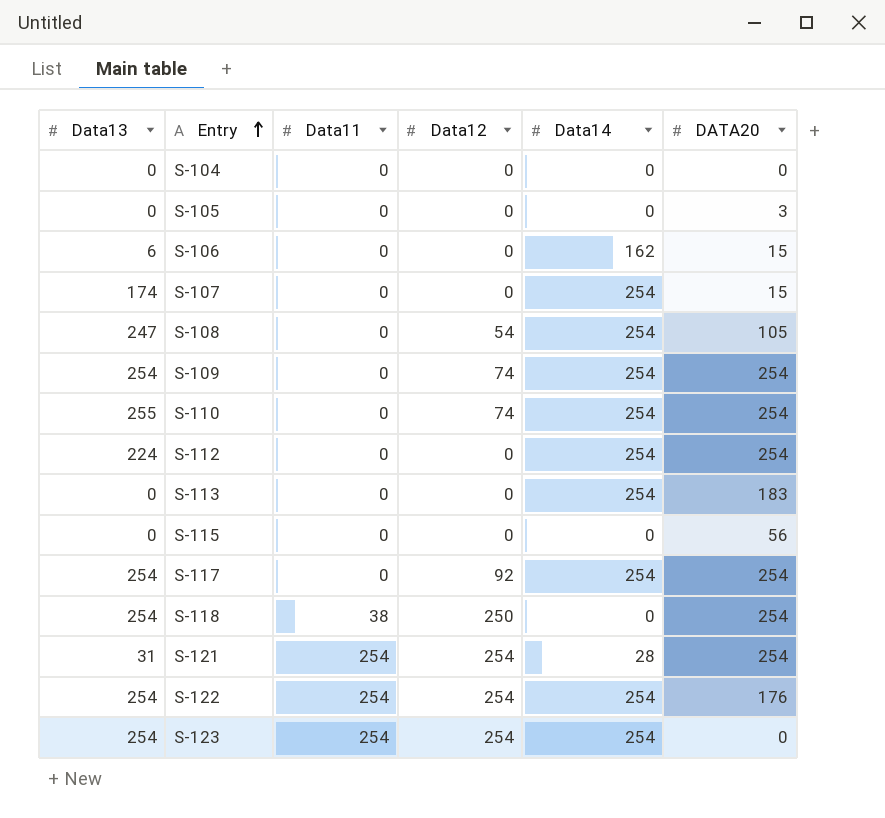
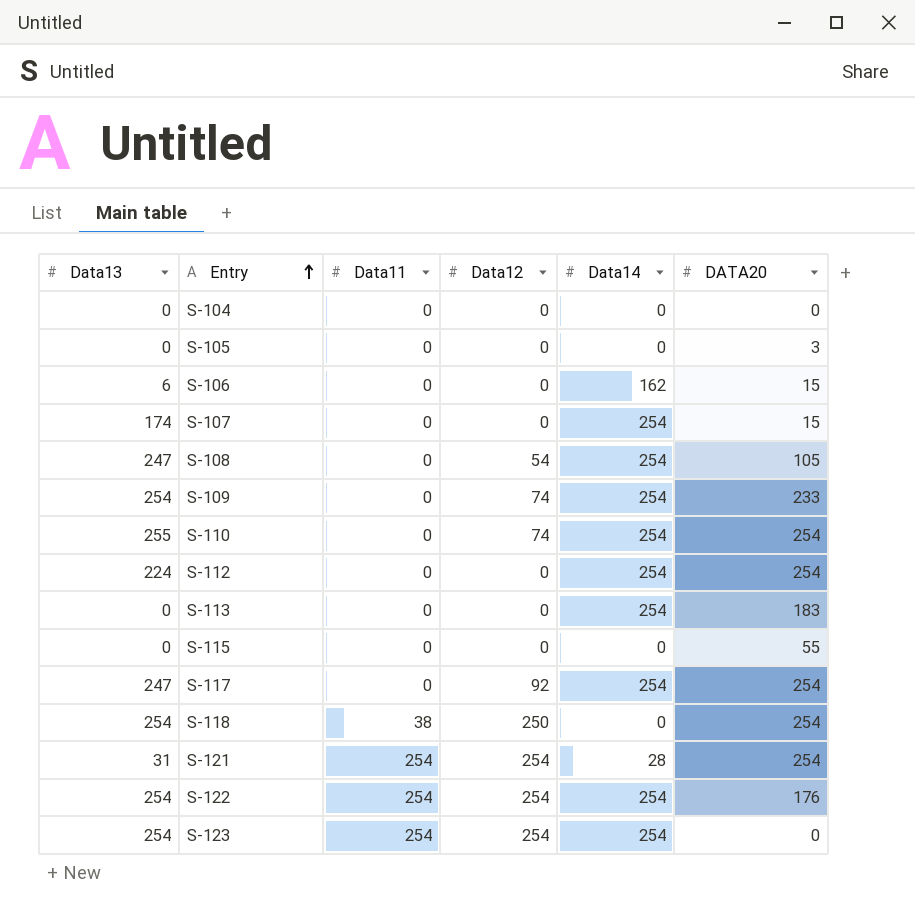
S-109 | DATA20: 254 -> 233
S-115 | DATA20: 56 -> 55
S-117 | Data13: 254 -> 247

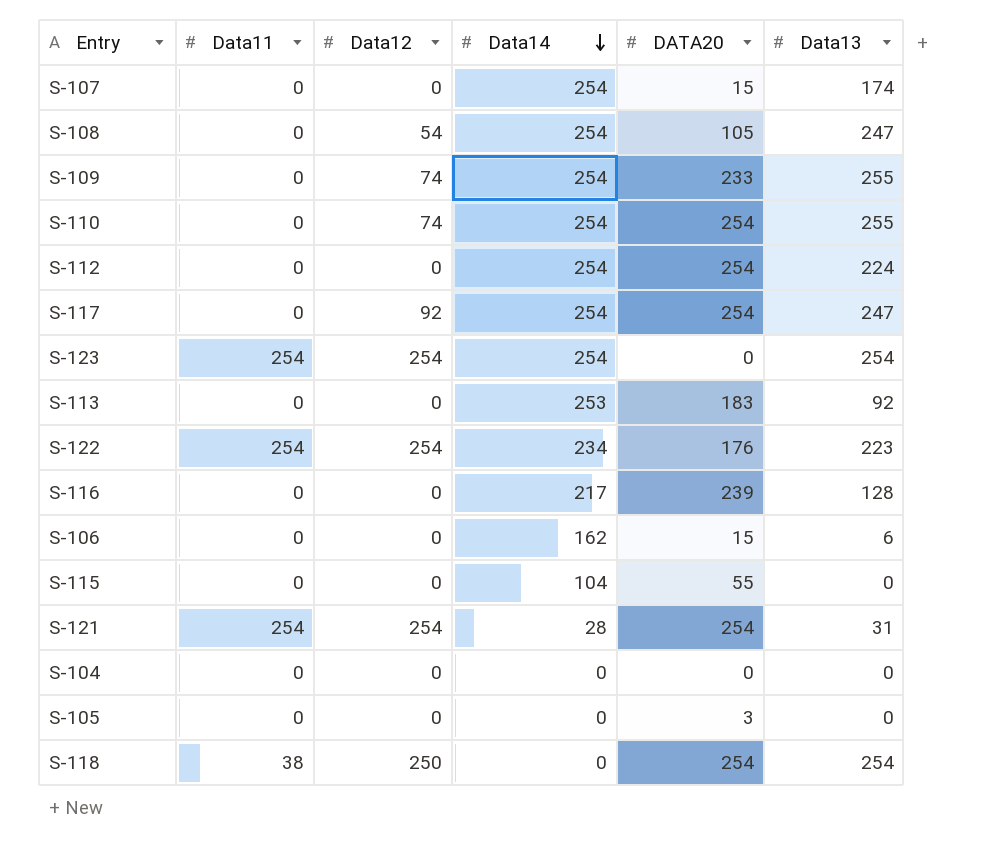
row order: Entry ascending -> Data14 descending
column Data13 | position: 1 -> 6
S-109 | Data13: 254 -> 255
S-113 | Data14: 254 -> 253
S-113 | Data13: 0 -> 92
S-122 | Data14: 254 -> 234
S-122 | Data13: 254 -> 223
row S-116: none -> 0 | 0 | 217 | 239 | 128
S-115 | Data14: 0 -> 104

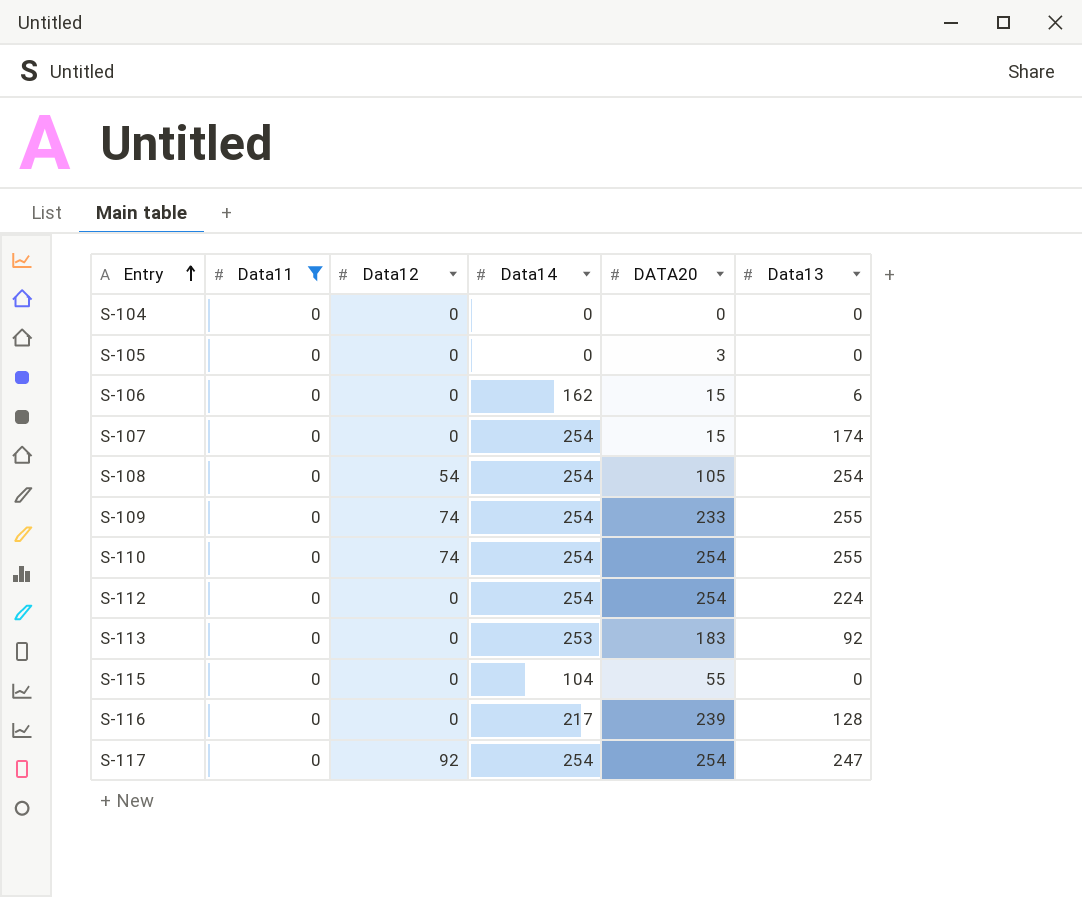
filter: none -> Data11 = 0
row order: Data14 descending -> Entry ascending
S-108 | Data13: 247 -> 254

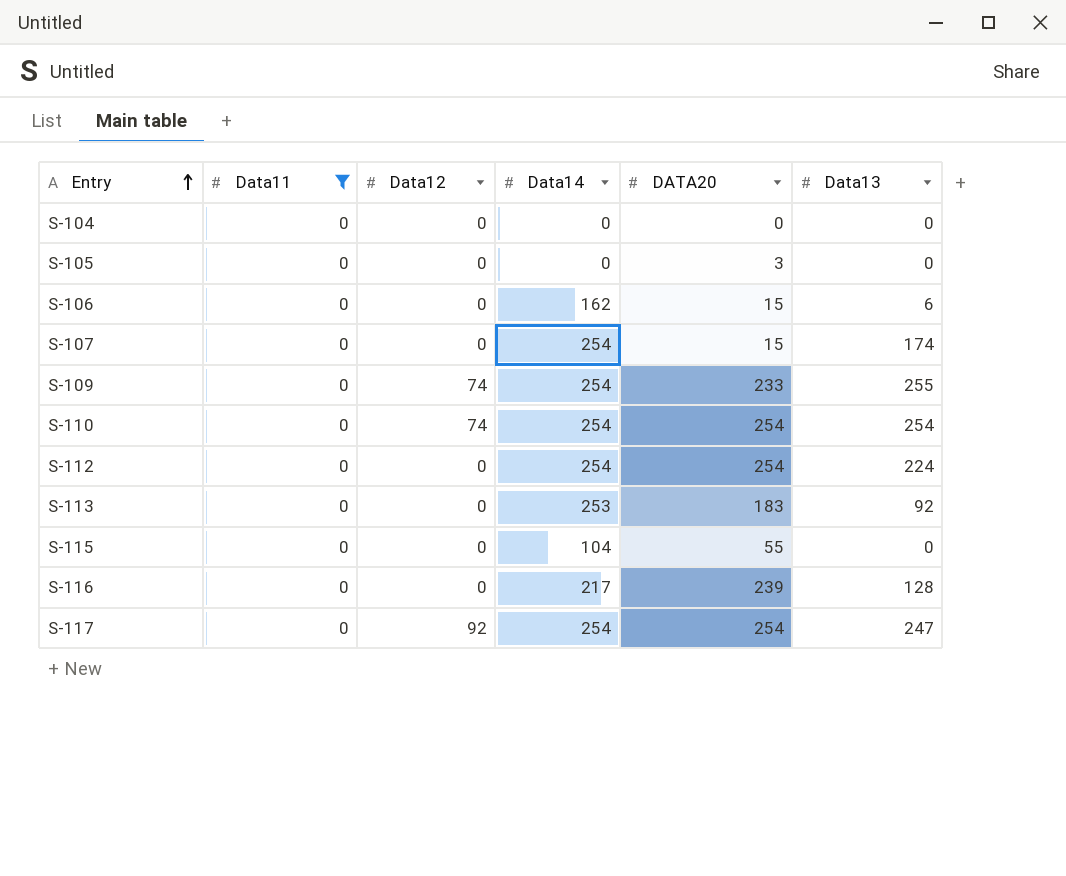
row S-108: 0 | 54 | 254 | 105 | 254 -> none
S-110 | Data13: 255 -> 254

